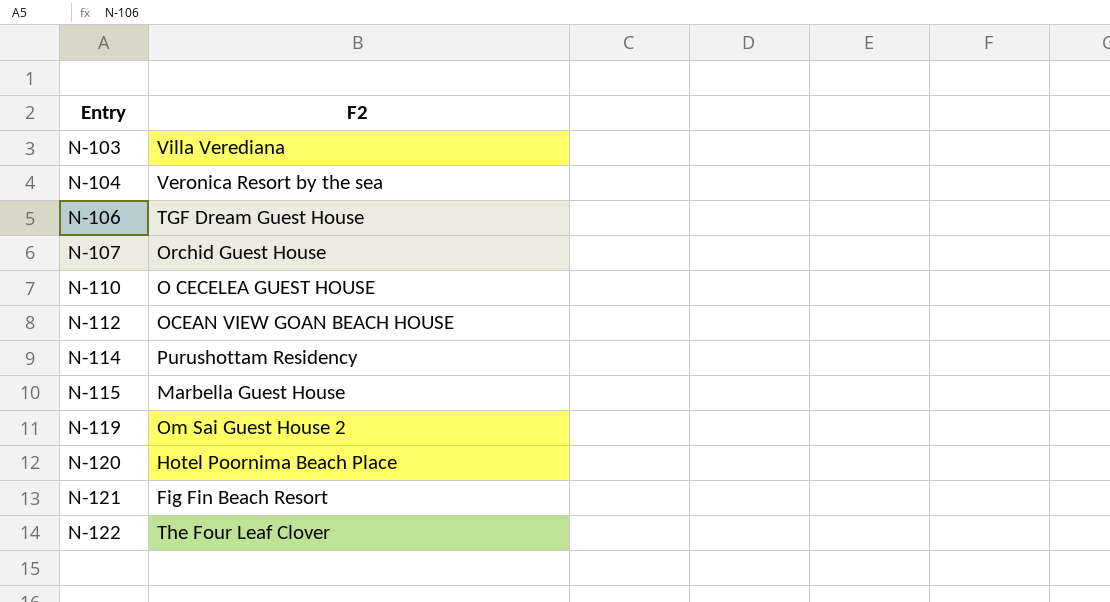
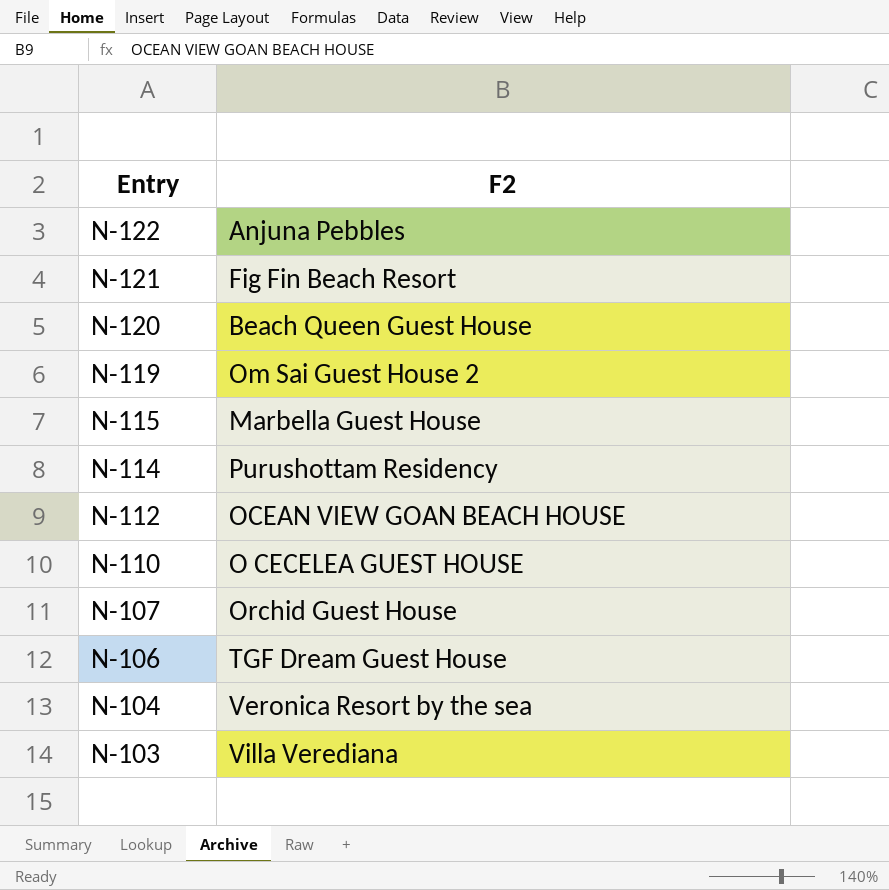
row order: Entry ascending -> Entry descending
N-122 | F2: The Four Leaf Clover -> Anjuna Pebbles
N-120 | F2: Hotel Poornima Beach Place -> Beach Queen Guest House

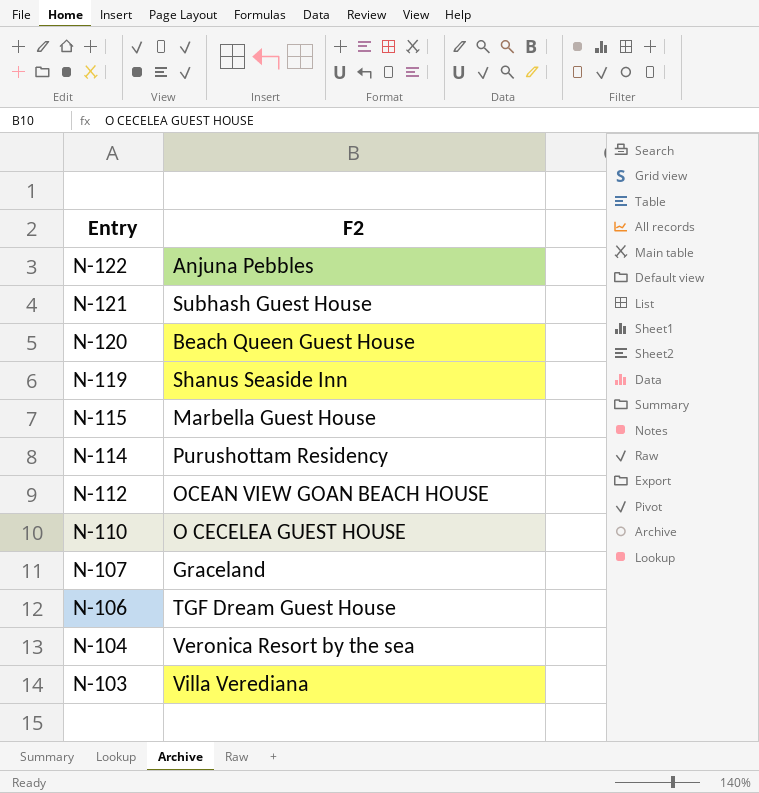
N-121 | F2: Fig Fin Beach Resort -> Subhash Guest House
N-119 | F2: Om Sai Guest House 2 -> Shanus Seaside Inn
N-107 | F2: Orchid Guest House -> Graceland

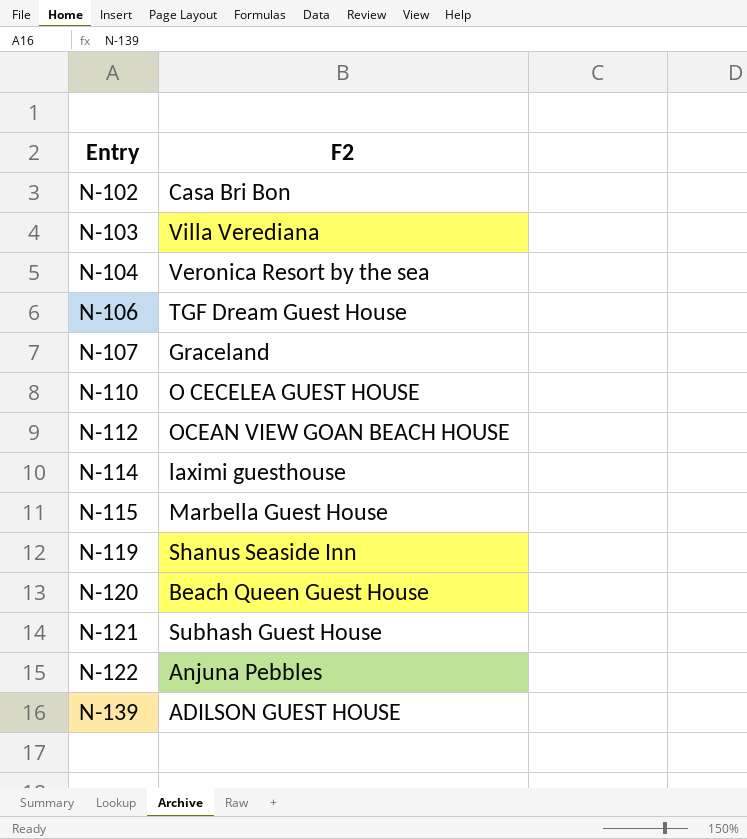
row order: Entry descending -> Entry ascending
row N-102: none -> Casa Bri Bon
N-114 | F2: Purushottam Residency -> laximi guesthouse
row N-139: none -> ADILSON GUEST HOUSE

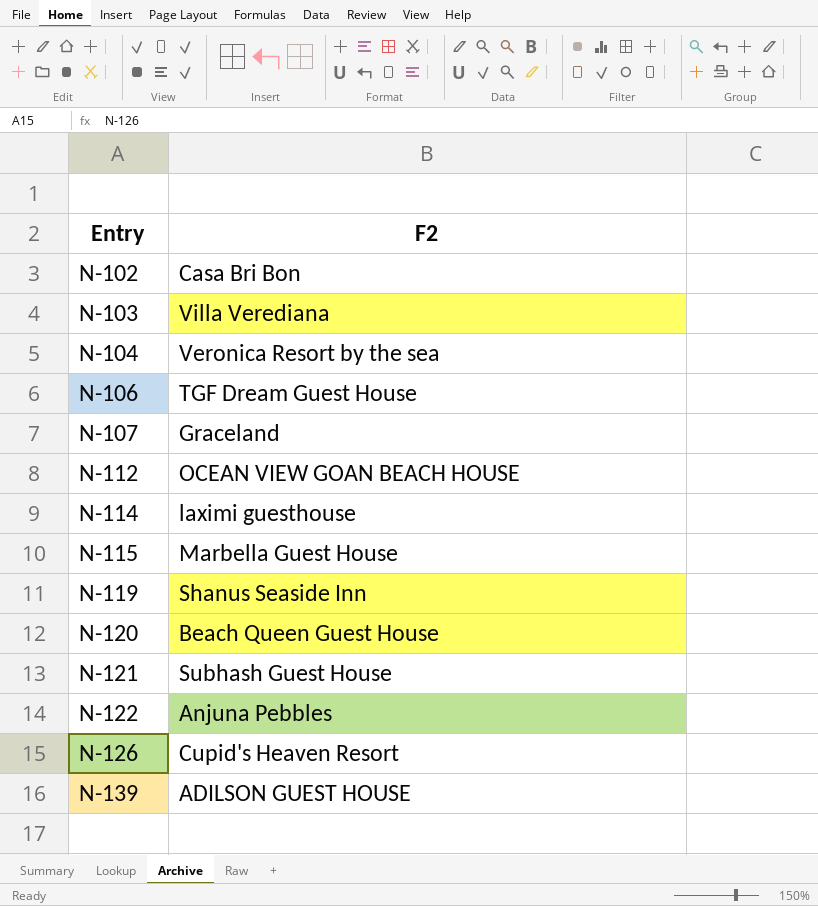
row N-110: O CECELEA GUEST HOUSE -> none
row N-126: none -> Cupid's Heaven Resort

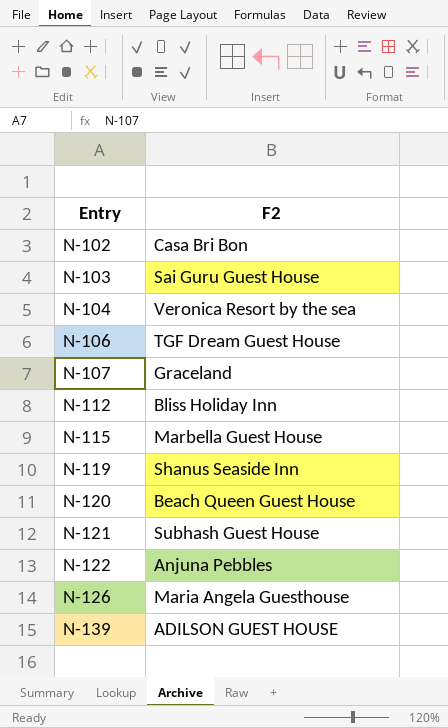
row N-114: laximi guesthouse -> none
N-103 | F2: Villa Verediana -> Sai Guru Guest House
N-112 | F2: OCEAN VIEW GOAN BEACH HOUSE -> Bliss Holiday Inn
N-126 | F2: Cupid's Heaven Resort -> Maria Angela Guesthouse

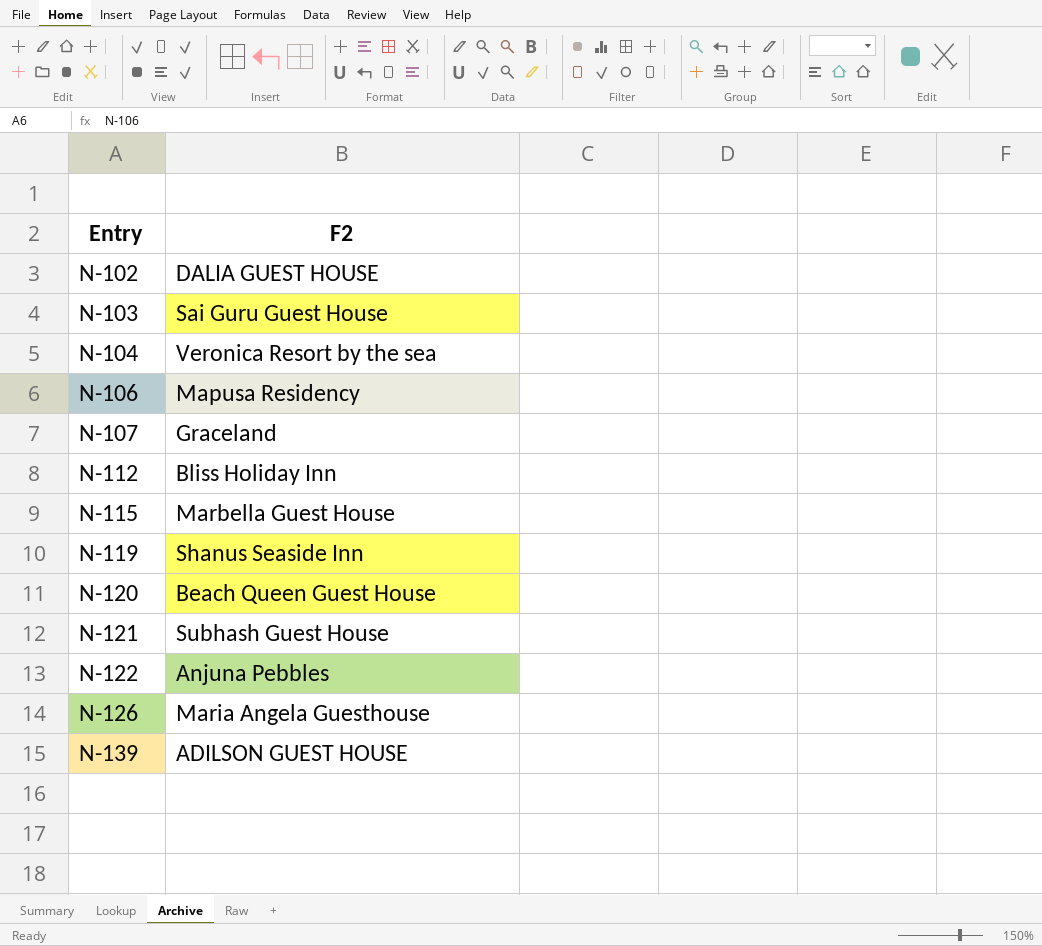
N-102 | F2: Casa Bri Bon -> DALIA GUEST HOUSE
N-106 | F2: TGF Dream Guest House -> Mapusa Residency

